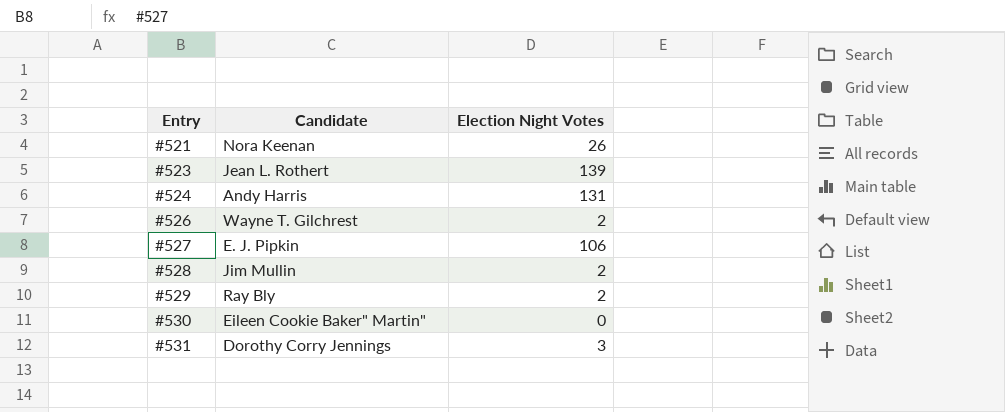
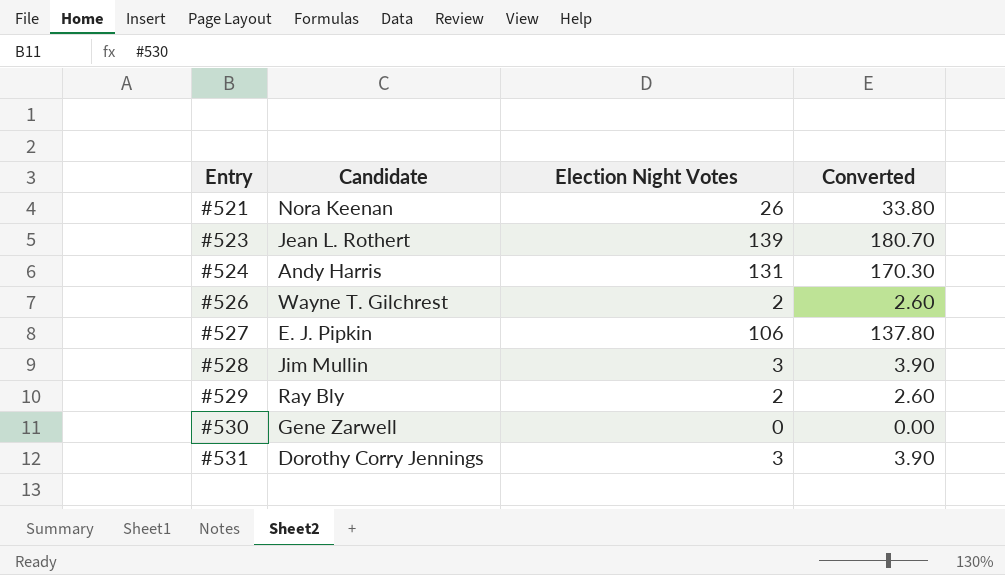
column Converted | formula: none -> [Election Night Votes] * 1.3
#528 | Election Night Votes: 2 -> 3
#530 | Candidate: Eileen Cookie Baker" Martin" -> Gene Zarwell

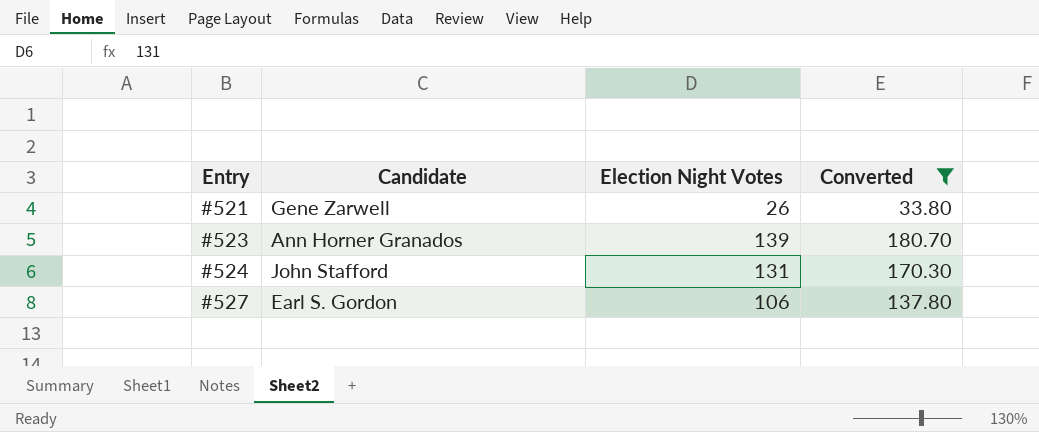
filter: none -> Converted >= 33.80
#521 | Candidate: Nora Keenan -> Gene Zarwell
#523 | Candidate: Jean L. Rothert -> Ann Horner Granados
#524 | Candidate: Andy Harris -> John Stafford
#527 | Candidate: E. J. Pipkin -> Earl S. Gordon

